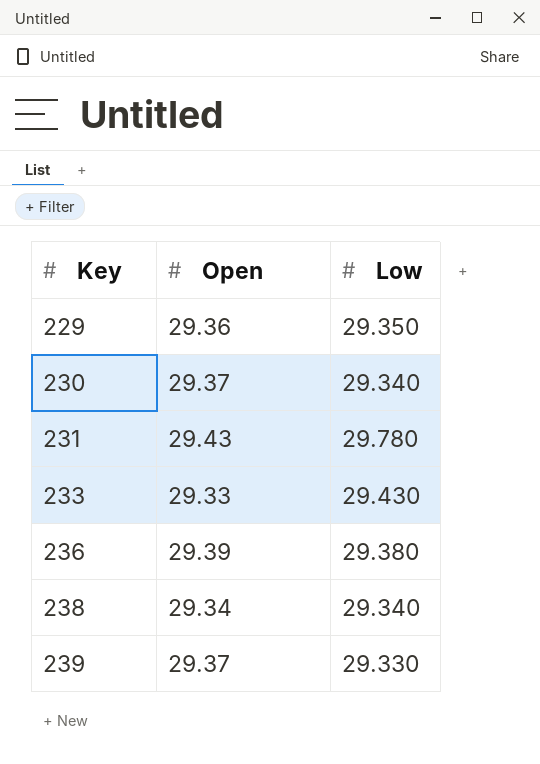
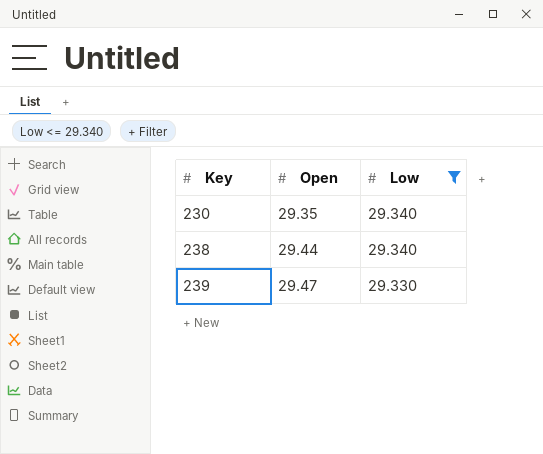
filter: none -> Low <= 29.340
230 | Open: 29.37 -> 29.35
238 | Open: 29.34 -> 29.44
239 | Open: 29.37 -> 29.47

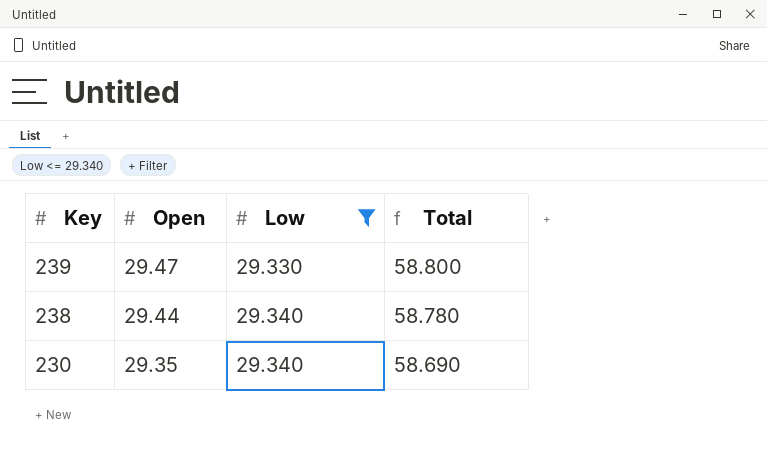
row order: Key ascending -> Key descending
column Total | formula: none -> [Open] + [Low]

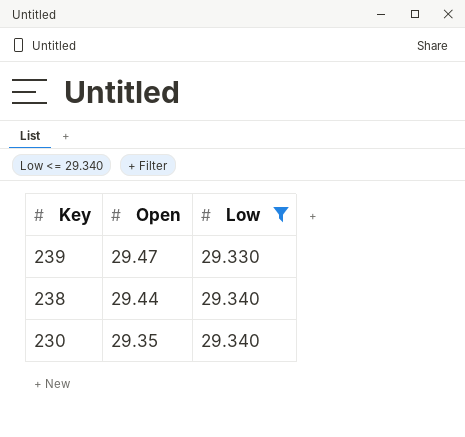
column Total | formula: [Open] + [Low] -> none

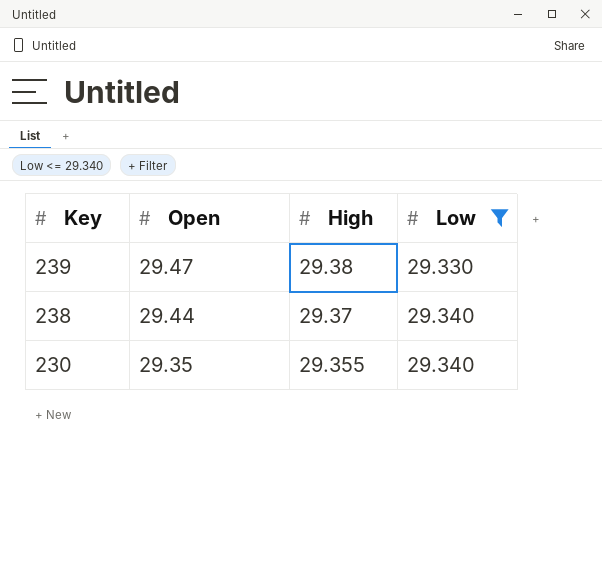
column High | position: none -> 3

